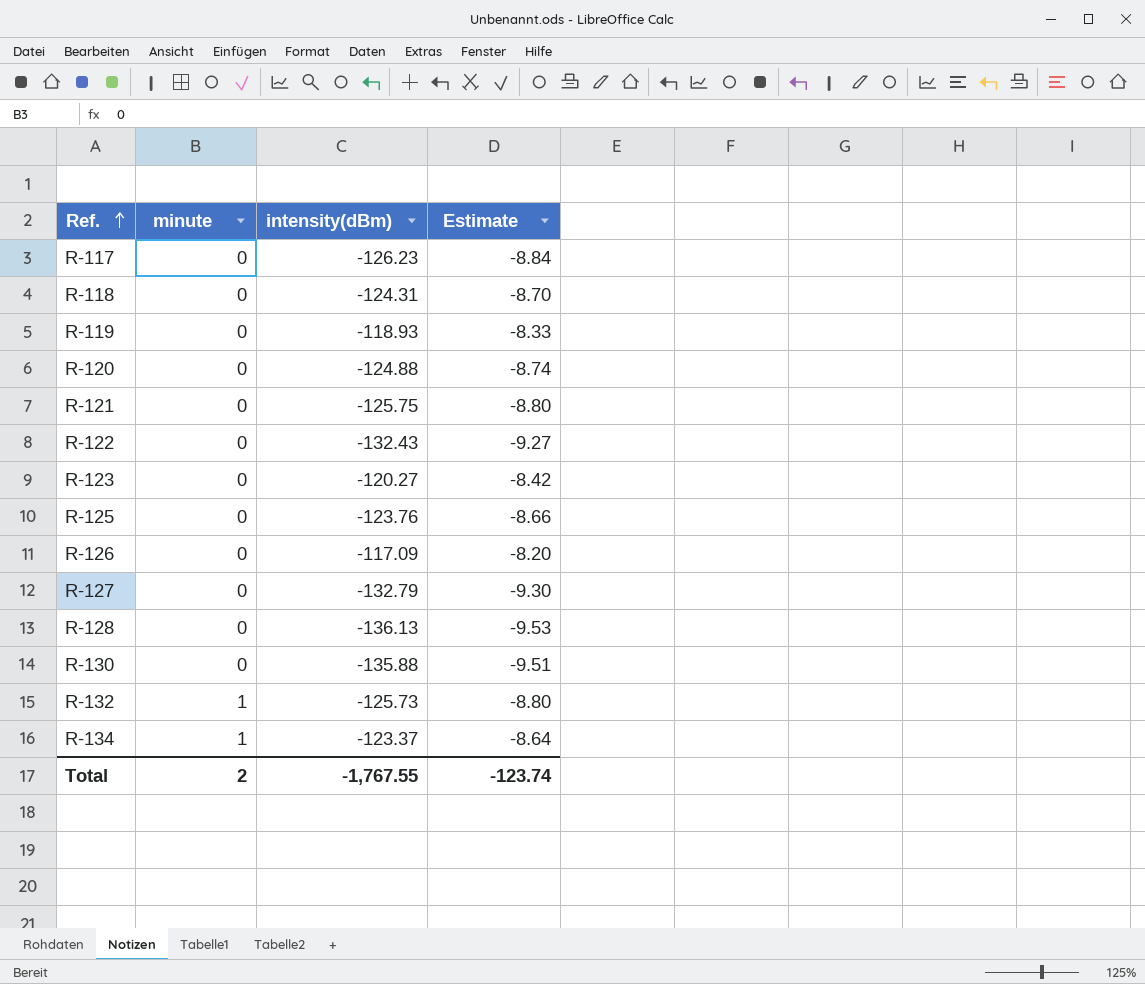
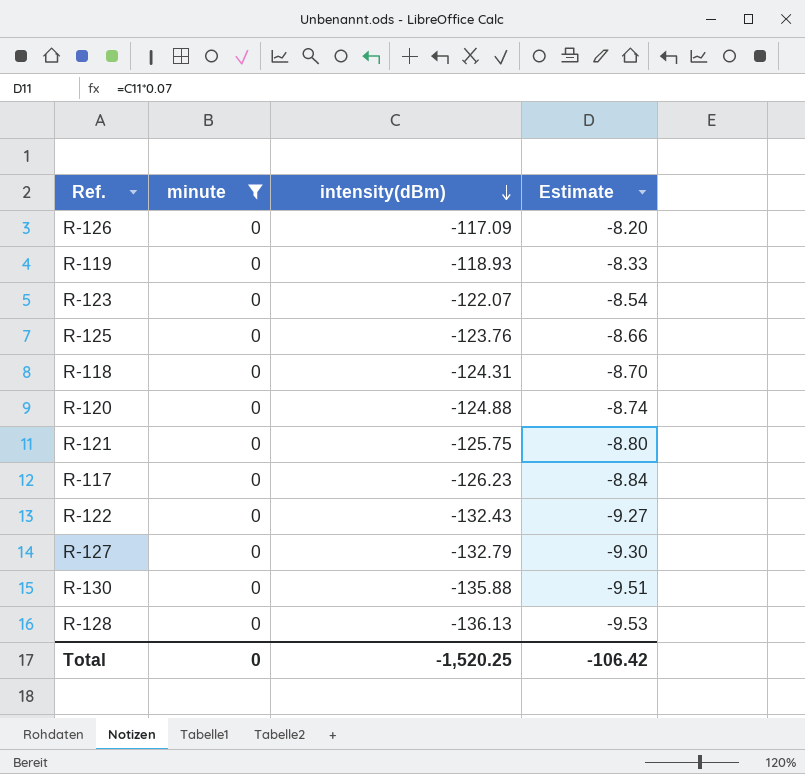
filter: none -> minute = 0
row order: Ref. ascending -> intensity(dBm) descending
R-123 | intensity(dBm): -120.27 -> -122.07
R-123 | Estimate: -8.42 -> -8.54
Total | minute: 2 -> 0
Total | intensity(dBm): -1,767.55 -> -1,520.25
Total | Estimate: -123.74 -> -106.42

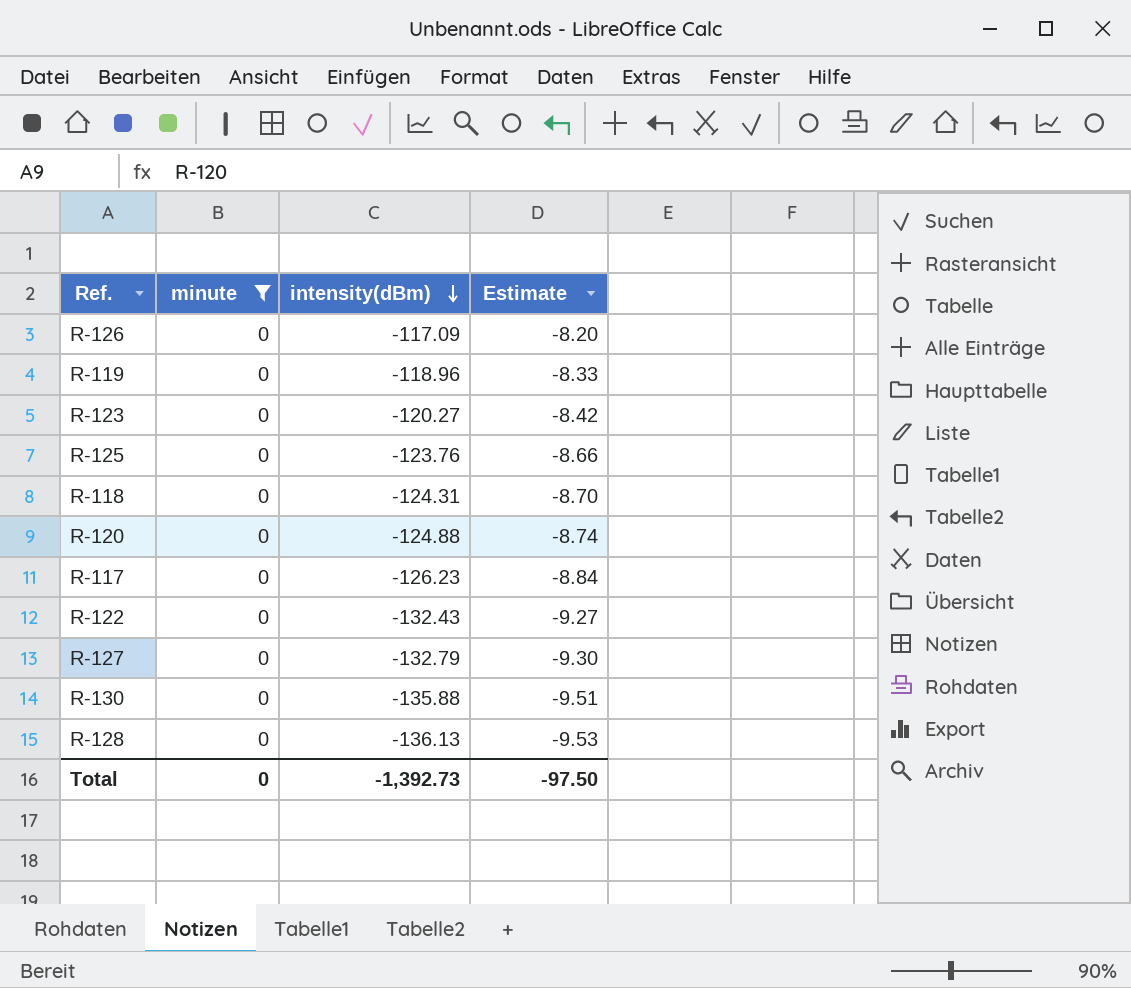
row R-121: 0 | -125.75 | -8.80 -> none
R-119 | intensity(dBm): -118.93 -> -118.96
R-123 | intensity(dBm): -122.07 -> -120.27
R-123 | Estimate: -8.54 -> -8.42
Total | intensity(dBm): -1,520.25 -> -1,392.73
Total | Estimate: -106.42 -> -97.50

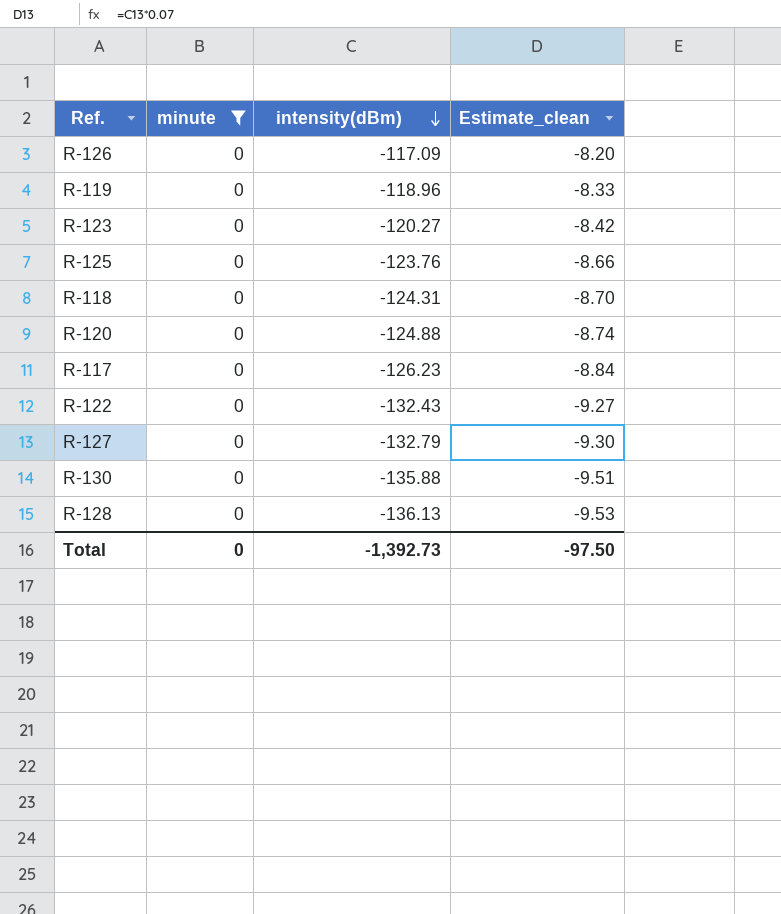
column name: Estimate -> Estimate_clean

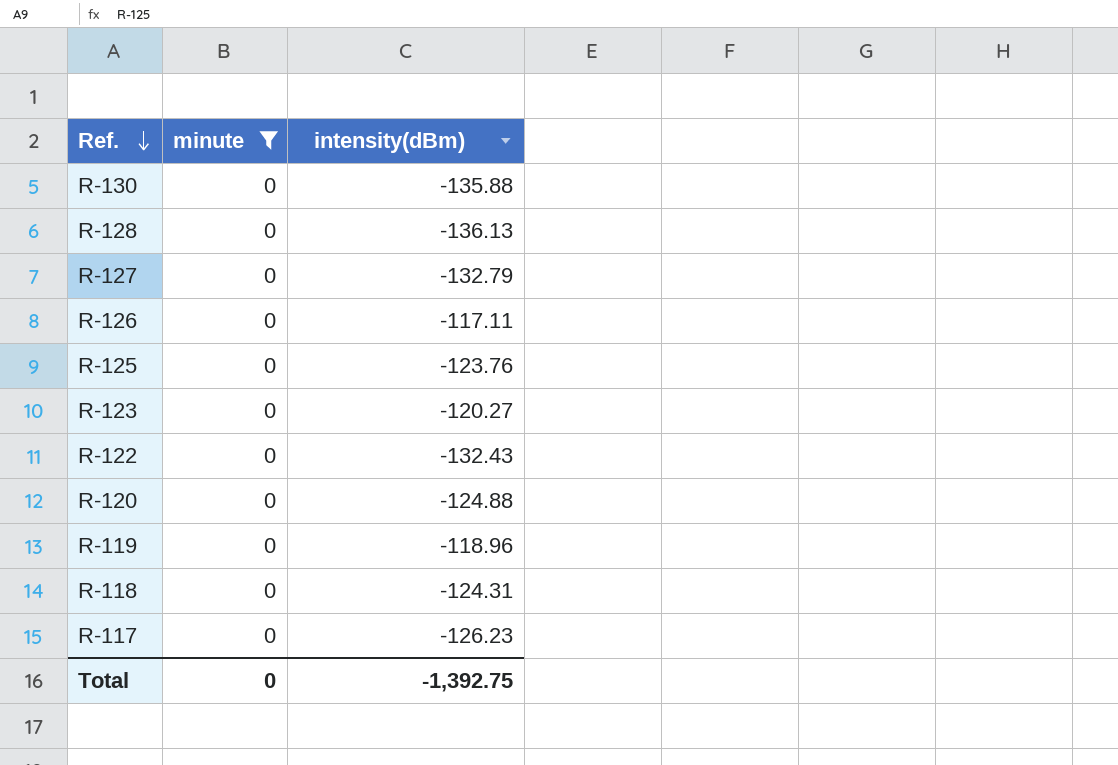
row order: intensity(dBm) descending -> Ref. descending
column Estimate_clean | formula: [intensity(dBm)] * 0.07 -> none
R-126 | intensity(dBm): -117.09 -> -117.11
Total | intensity(dBm): -1,392.73 -> -1,392.75

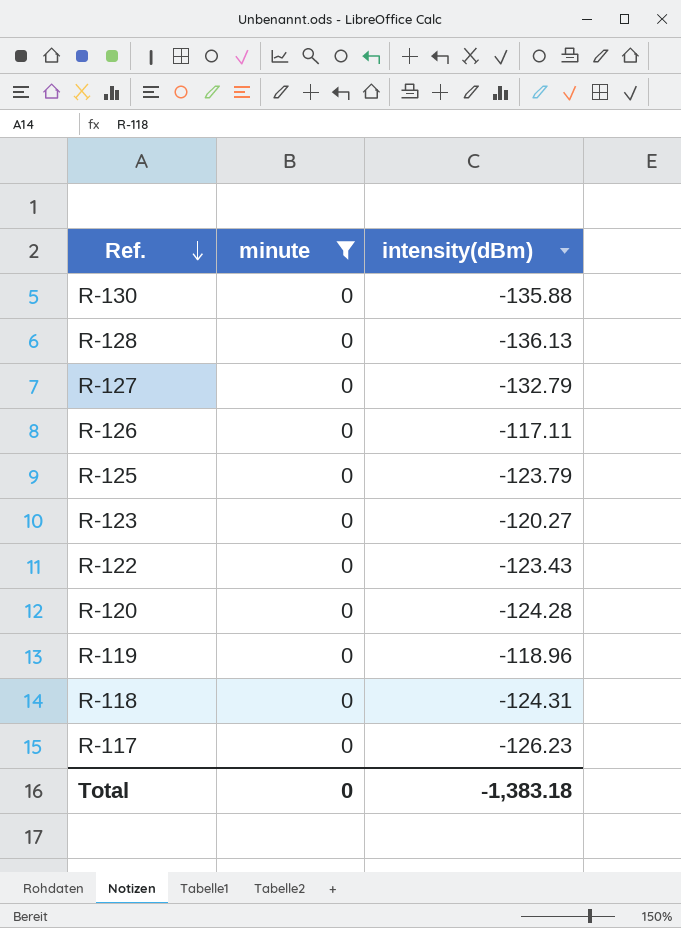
R-125 | intensity(dBm): -123.76 -> -123.79
R-122 | intensity(dBm): -132.43 -> -123.43
R-120 | intensity(dBm): -124.88 -> -124.28
Total | intensity(dBm): -1,392.75 -> -1,383.18

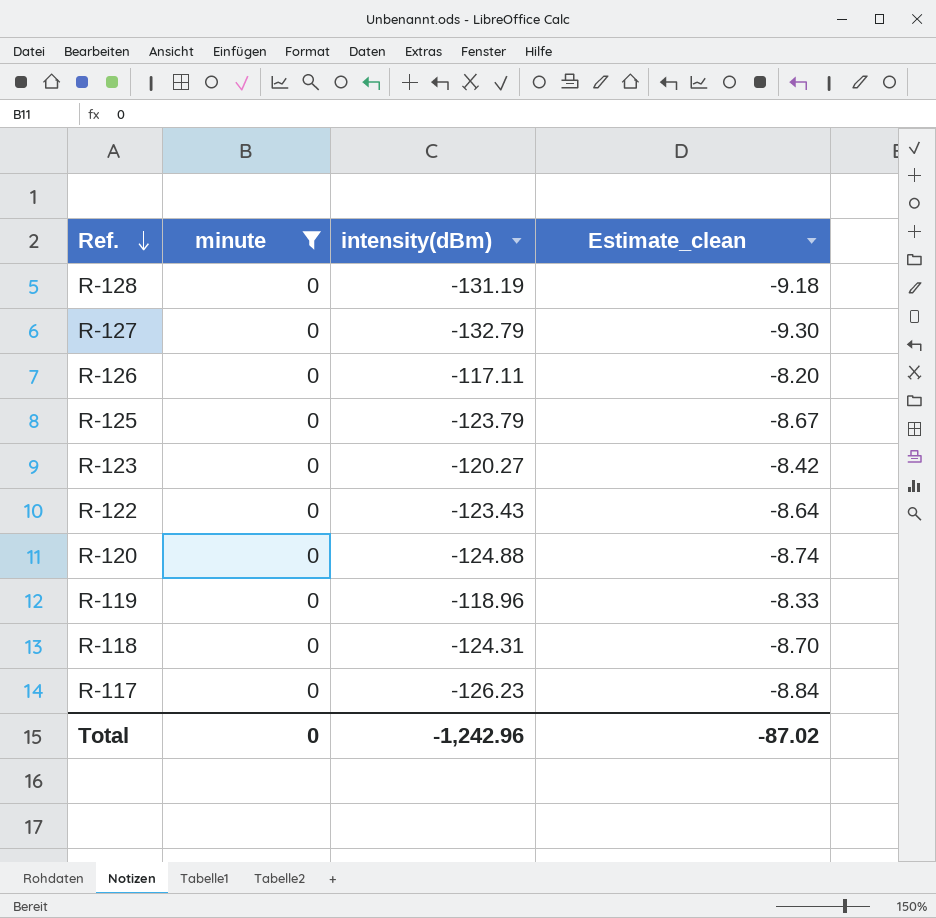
column Estimate_clean | formula: none -> [intensity(dBm)] * 0.07
row R-130: 0 | -135.88 -> none
R-128 | intensity(dBm): -136.13 -> -131.19
R-120 | intensity(dBm): -124.28 -> -124.88
Total | intensity(dBm): -1,383.18 -> -1,242.96

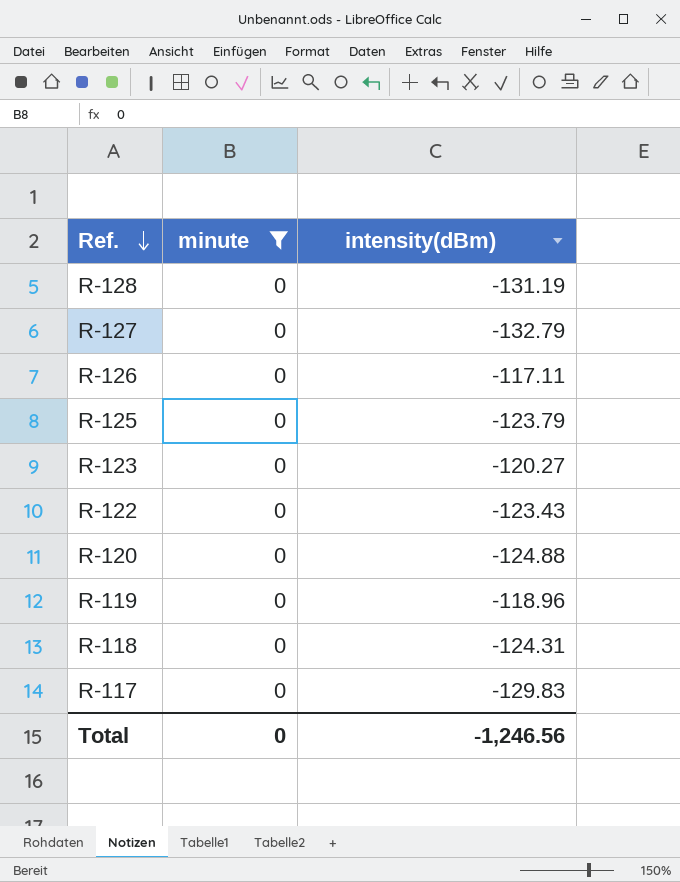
column Estimate_clean | formula: [intensity(dBm)] * 0.07 -> none
R-117 | intensity(dBm): -126.23 -> -129.83
Total | intensity(dBm): -1,242.96 -> -1,246.56

